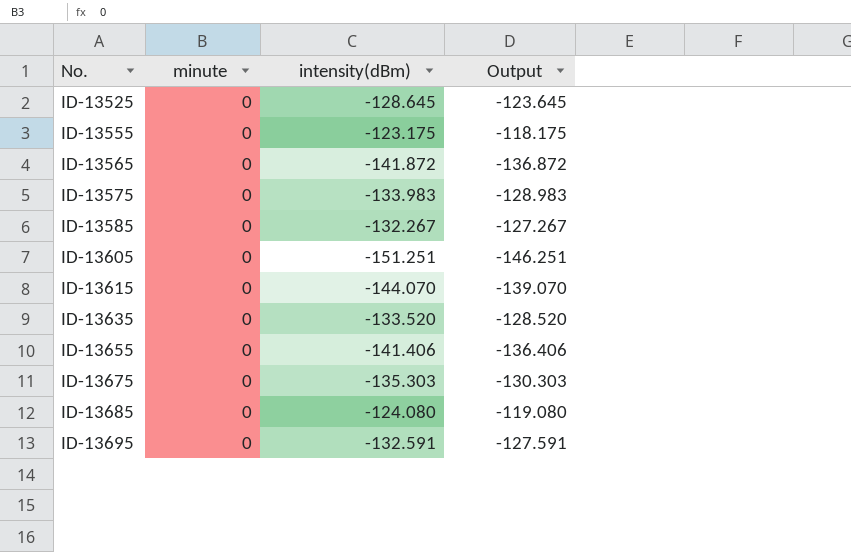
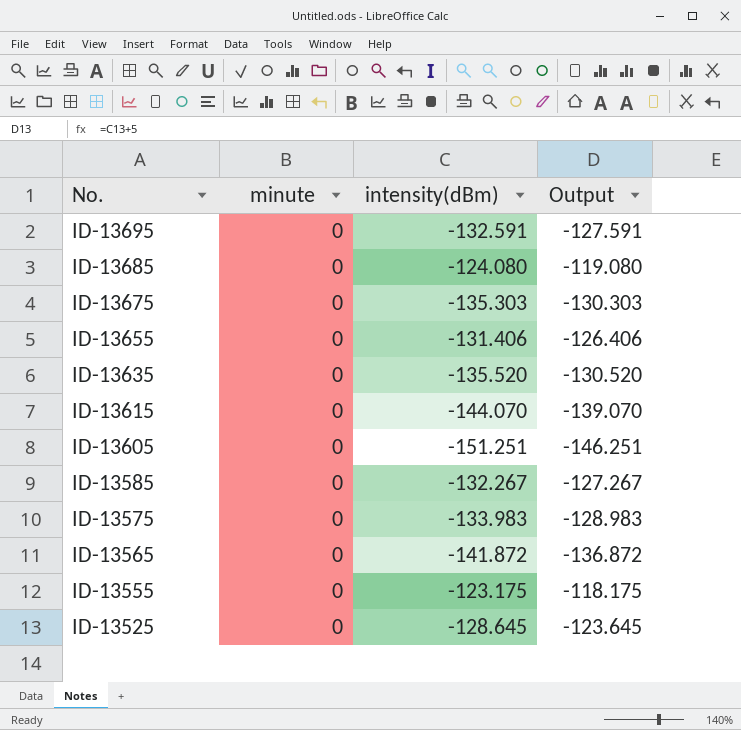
row order: No. ascending -> No. descending
ID-13655 | intensity(dBm): -141.406 -> -131.406
ID-13655 | Output: -136.406 -> -126.406
ID-13635 | intensity(dBm): -133.520 -> -135.520
ID-13635 | Output: -128.520 -> -130.520

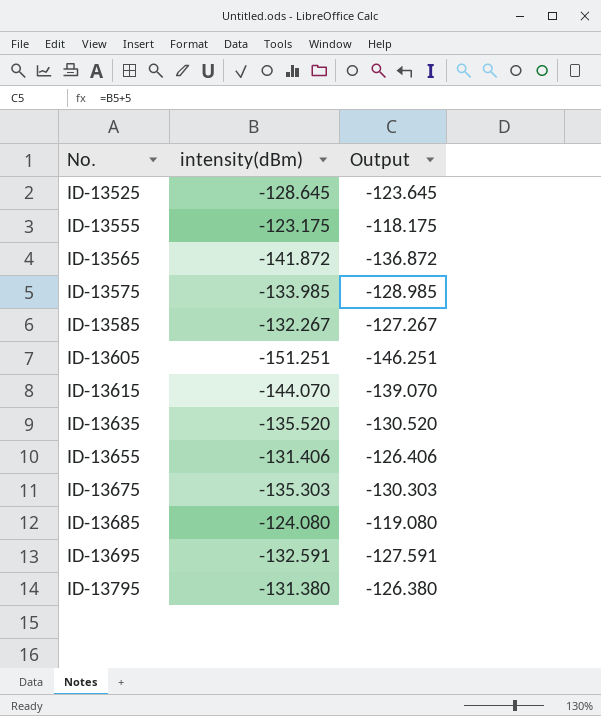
row order: No. descending -> No. ascending
column minute | position: 2 -> none
ID-13575 | intensity(dBm): -133.983 -> -133.985
ID-13575 | Output: -128.983 -> -128.985
row ID-13795: none -> -131.380 | -126.380

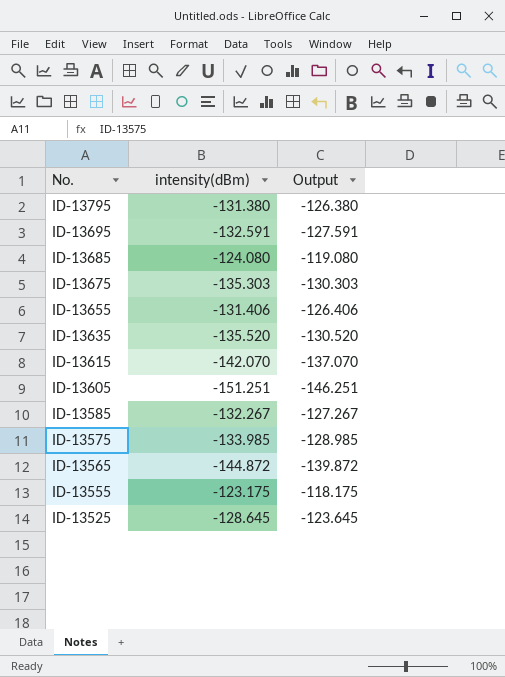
row order: No. ascending -> No. descending
ID-13615 | intensity(dBm): -144.070 -> -142.070
ID-13615 | Output: -139.070 -> -137.070
ID-13565 | intensity(dBm): -141.872 -> -144.872
ID-13565 | Output: -136.872 -> -139.872

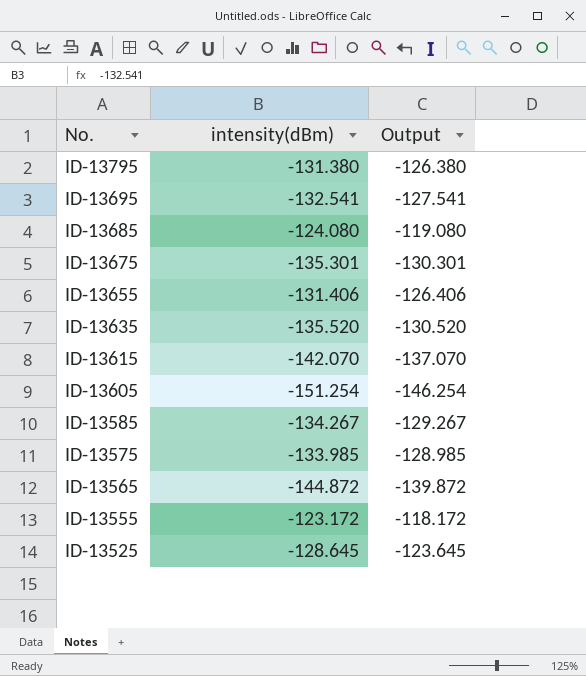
ID-13695 | intensity(dBm): -132.591 -> -132.541
ID-13695 | Output: -127.591 -> -127.541
ID-13675 | intensity(dBm): -135.303 -> -135.301
ID-13675 | Output: -130.303 -> -130.301
ID-13605 | intensity(dBm): -151.251 -> -151.254
ID-13605 | Output: -146.251 -> -146.254
ID-13585 | intensity(dBm): -132.267 -> -134.267
ID-13585 | Output: -127.267 -> -129.267
ID-13555 | intensity(dBm): -123.175 -> -123.172
ID-13555 | Output: -118.175 -> -118.172

